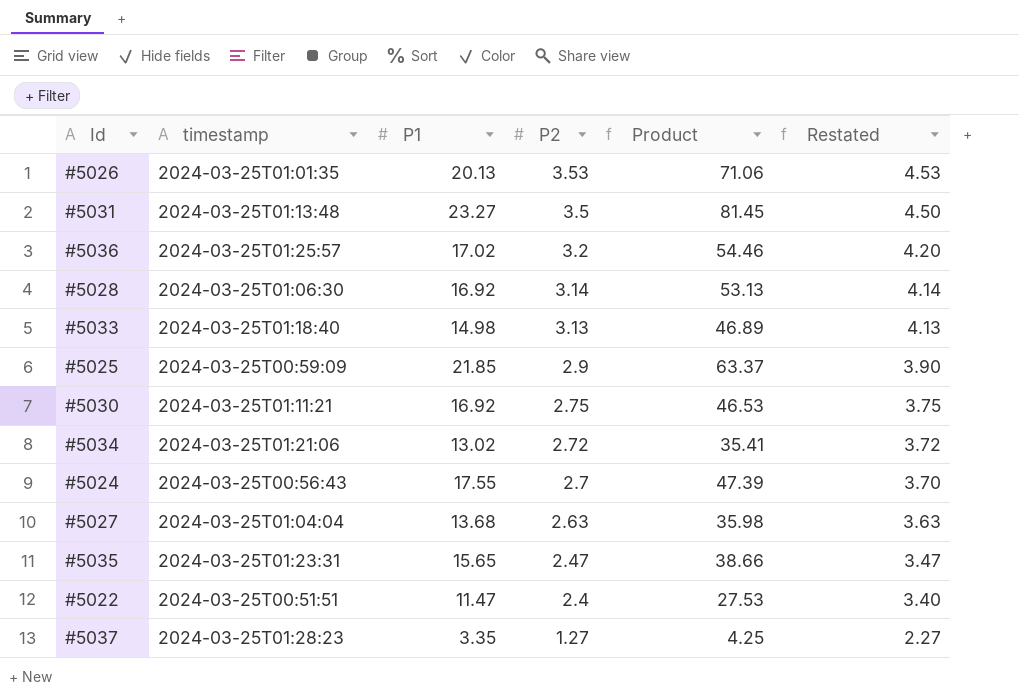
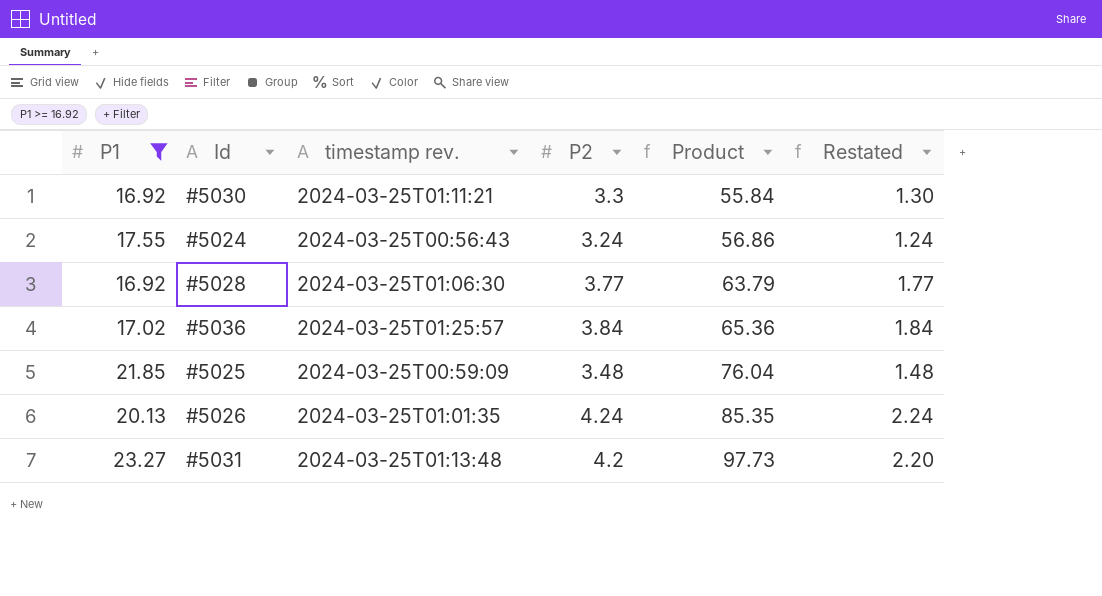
filter: none -> P1 >= 16.92
row order: P2 descending -> Product ascending
column P1 | position: 3 -> 1
column name: timestamp -> timestamp rev.
column Restated | formula: [P2] + 1 -> [P2] - 2
#5030 | P2: 2.75 -> 3.3
#5030 | Product: 46.53 -> 55.84
#5024 | P2: 2.7 -> 3.24
#5024 | Product: 47.39 -> 56.86
#5028 | P2: 3.14 -> 3.77
#5028 | Product: 53.13 -> 63.79
#5036 | P2: 3.2 -> 3.84
#5036 | Product: 54.46 -> 65.36
#5025 | P2: 2.9 -> 3.48
#5025 | Product: 63.37 -> 76.04
#5026 | P2: 3.53 -> 4.24
#5026 | Product: 71.06 -> 85.35
#5031 | P2: 3.5 -> 4.2
#5031 | Product: 81.45 -> 97.73

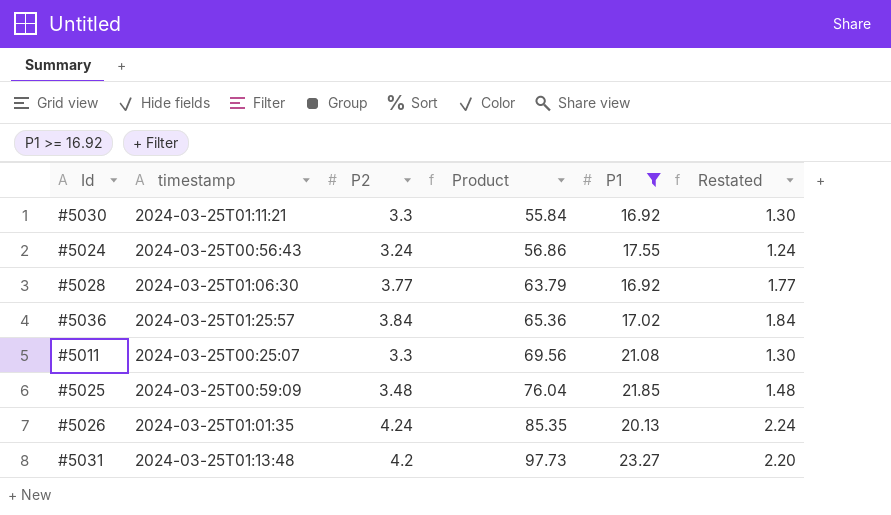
column name: timestamp rev. -> timestamp
column P1 | position: 1 -> 5
row #5011: none -> 2024-03-25T00:25:07 | 3.3 | 69.56 | 21.08 | 1.30

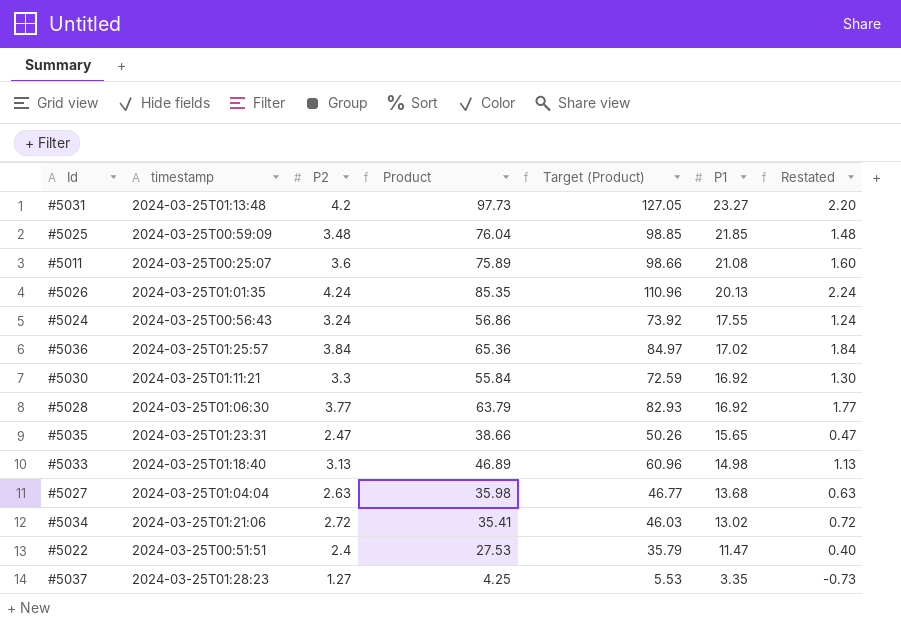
filter: P1 >= 16.92 -> none
row order: Product ascending -> P1 descending
column Target (Product) | formula: none -> [Product] * 1.3
#5011 | P2: 3.3 -> 3.6
#5011 | Product: 69.56 -> 75.89
#5011 | Restated: 1.30 -> 1.60

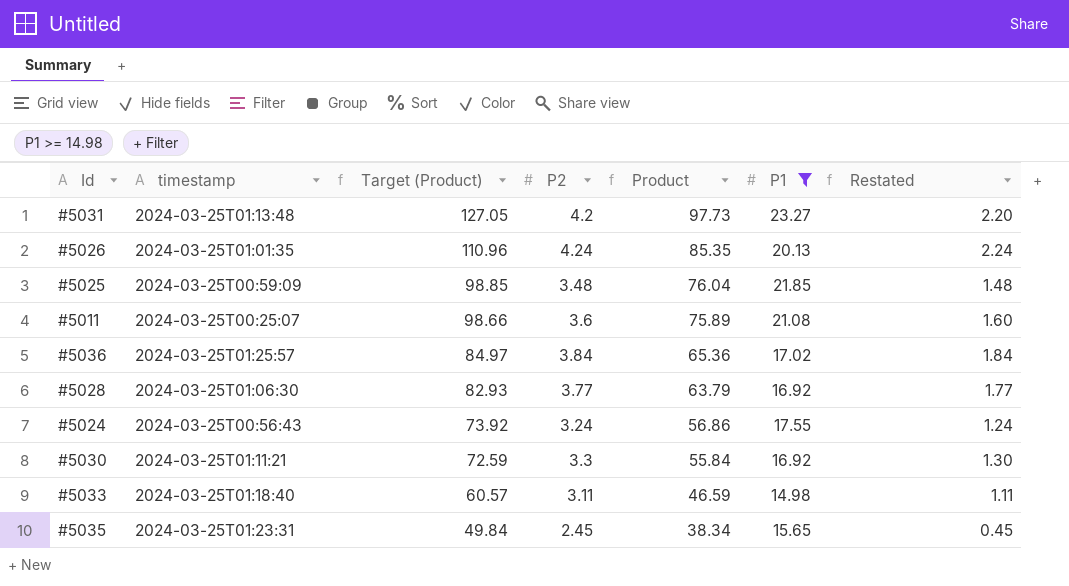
filter: none -> P1 >= 14.98
row order: P1 descending -> Target (Product) descending
column Target (Product) | position: 5 -> 3
#5033 | Target (Product): 60.96 -> 60.57
#5033 | P2: 3.13 -> 3.11
#5033 | Product: 46.89 -> 46.59
#5033 | Restated: 1.13 -> 1.11
#5035 | Target (Product): 50.26 -> 49.84
#5035 | P2: 2.47 -> 2.45
#5035 | Product: 38.66 -> 38.34
#5035 | Restated: 0.47 -> 0.45

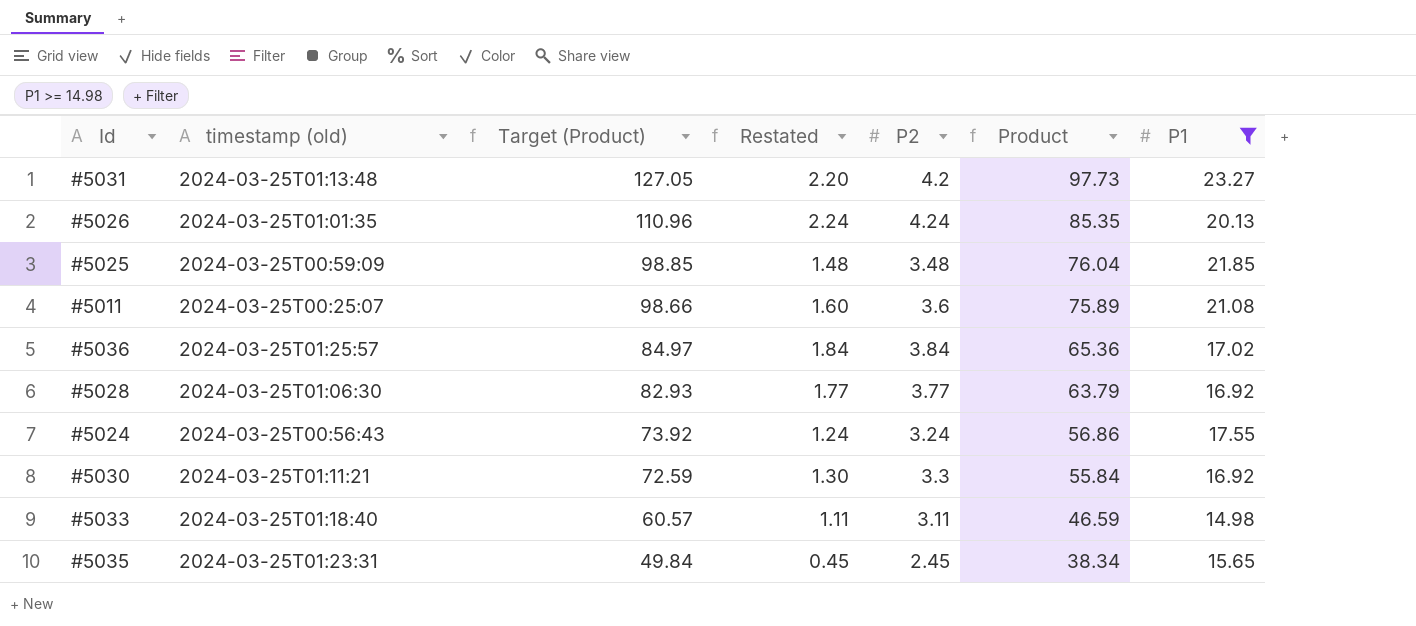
column name: timestamp -> timestamp (old)
column Restated | position: 7 -> 4

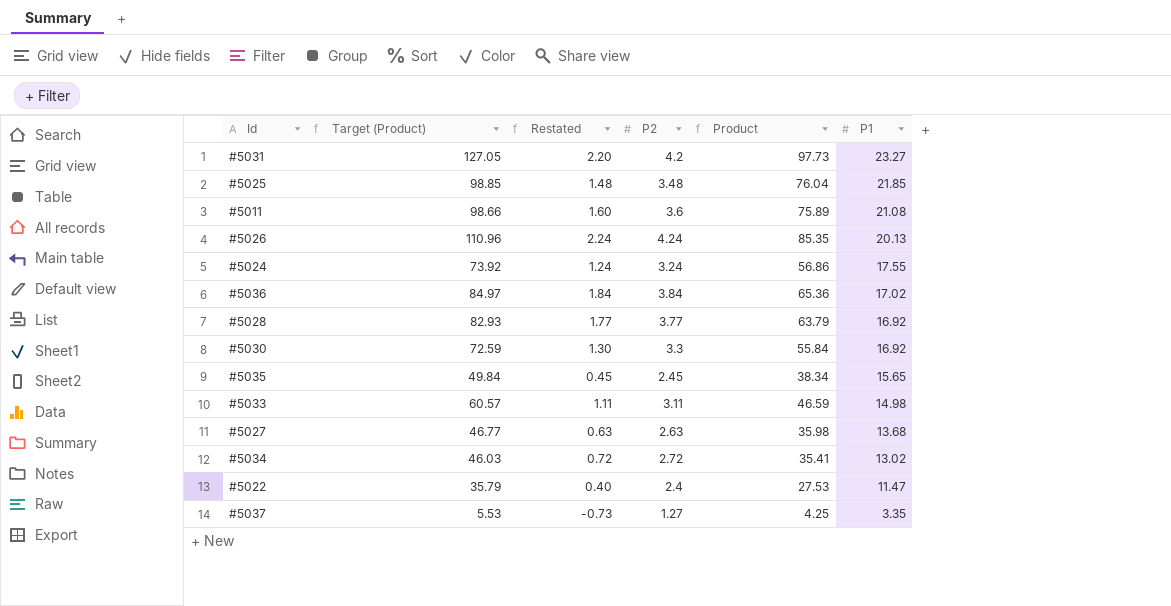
filter: P1 >= 14.98 -> none
row order: Target (Product) descending -> P1 descending
column timestamp (old) | position: 2 -> none

